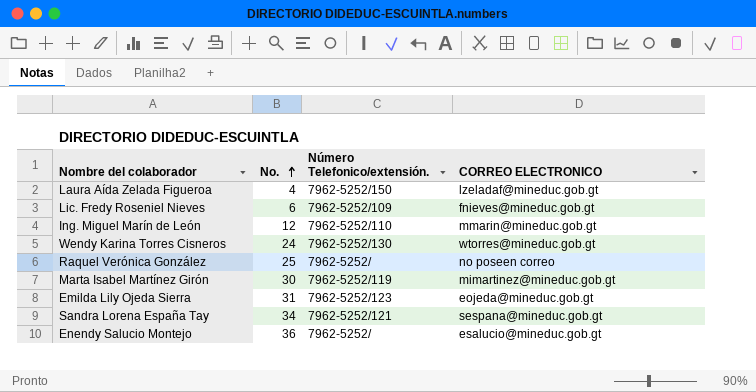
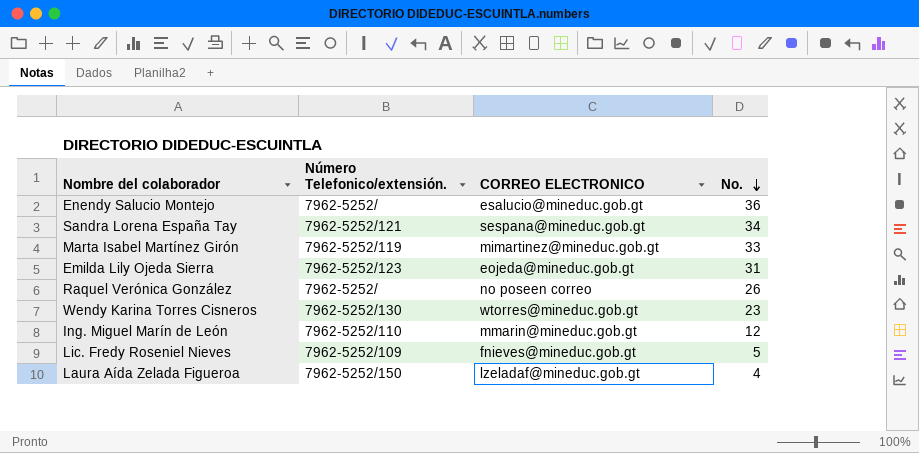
row order: No. ascending -> No. descending
column No. | position: 2 -> 4
Marta Isabel Martínez Girón | No.: 30 -> 33
Raquel Verónica González | No.: 25 -> 26
Wendy Karina Torres Cisneros | No.: 24 -> 23
Lic. Fredy Roseniel Nieves | No.: 6 -> 5

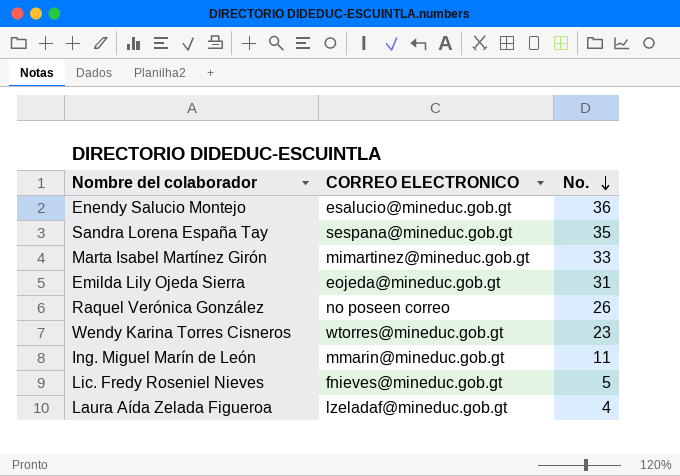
column Número Telefonico/extensión. | position: 2 -> none
Sandra Lorena España Tay | No.: 34 -> 35
Ing. Miguel Marín de León | No.: 12 -> 11

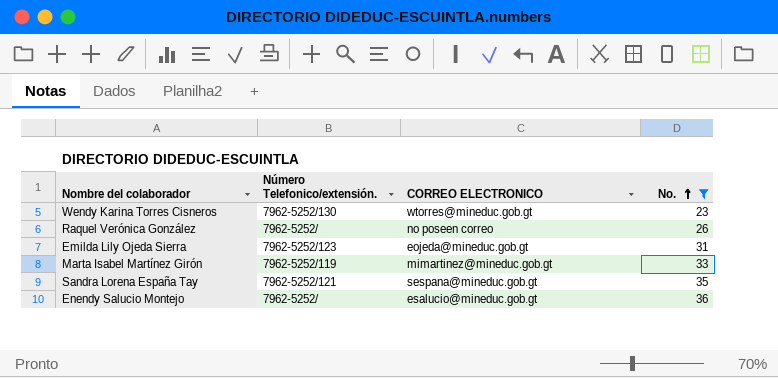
filter: none -> No. >= 23
row order: No. descending -> No. ascending
column Número Telefonico/extensión. | position: none -> 2

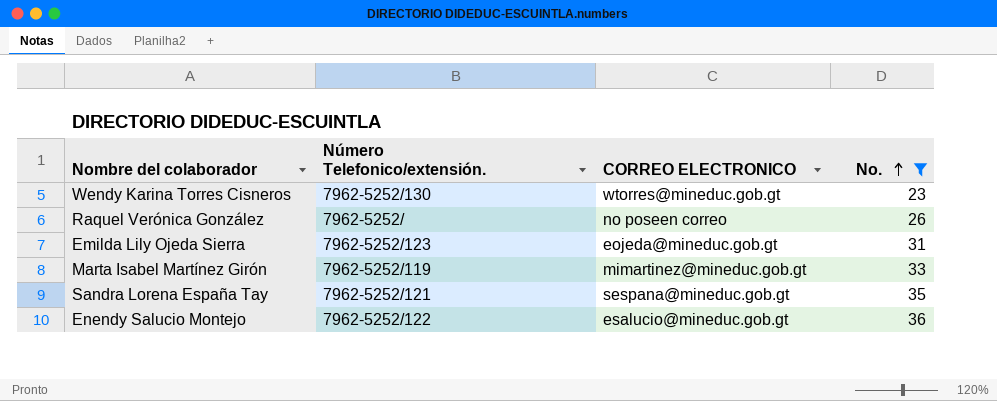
Enendy Salucio Montejo | Número Telefonico/extensión.: 7962-5252/ -> 7962-5252/122

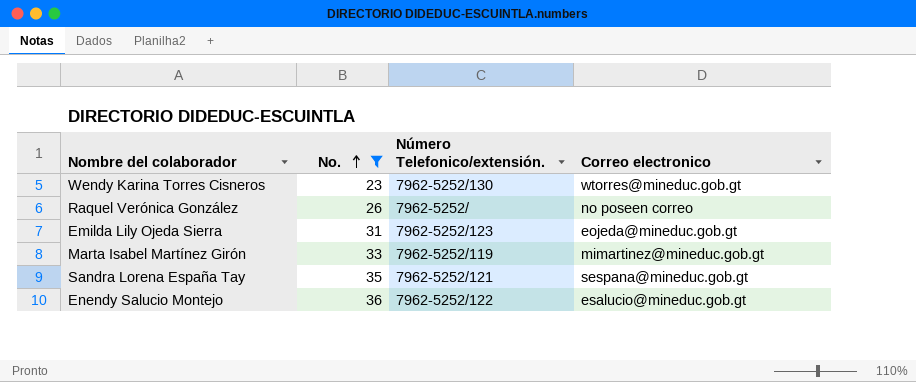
column No. | position: 4 -> 2
column name: CORREO ELECTRONICO -> Correo electronico

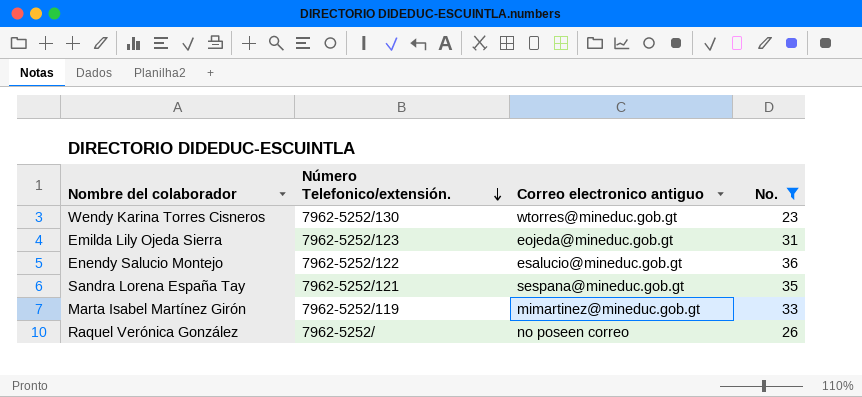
row order: No. ascending -> Número Telefonico/extensión. descending
column name: Correo electronico -> Correo electronico antiguo
column No. | position: 2 -> 4

